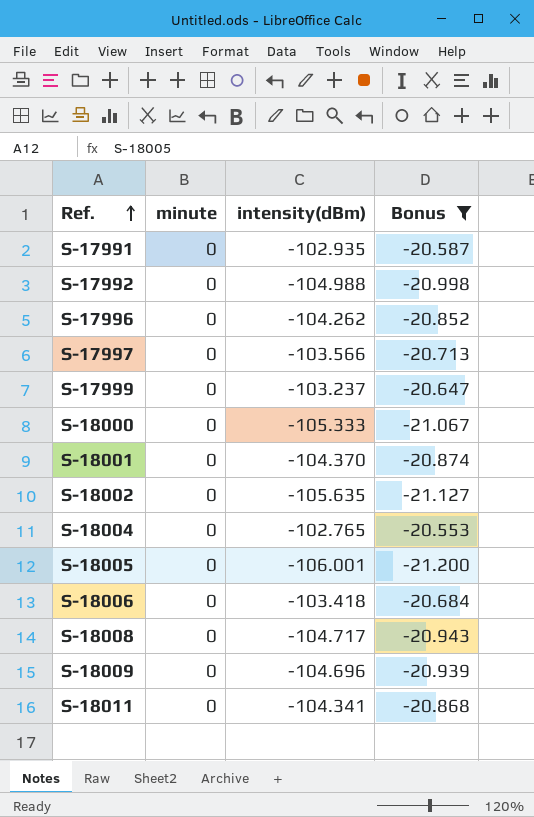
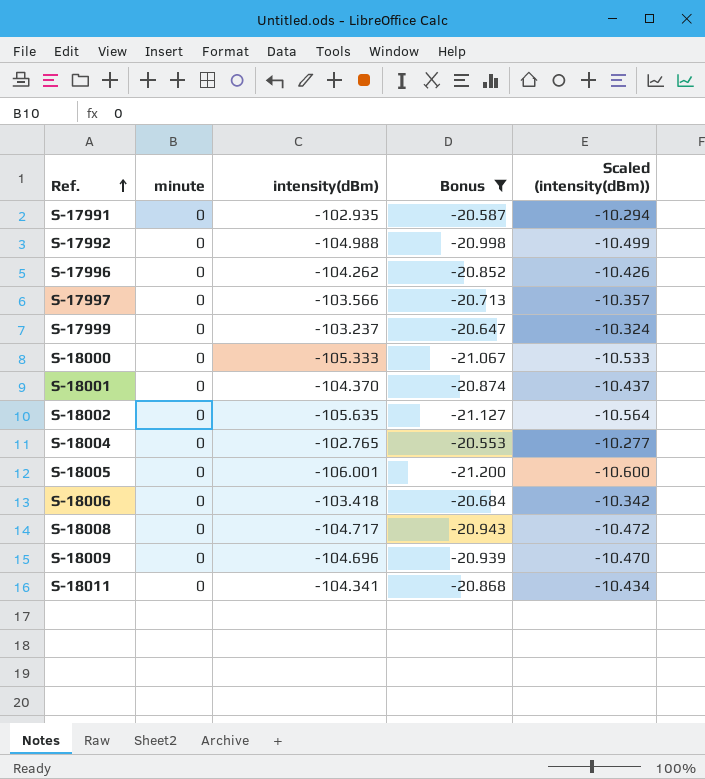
column Scaled (intensity(dBm)) | formula: none -> [intensity(dBm)] * 0.1

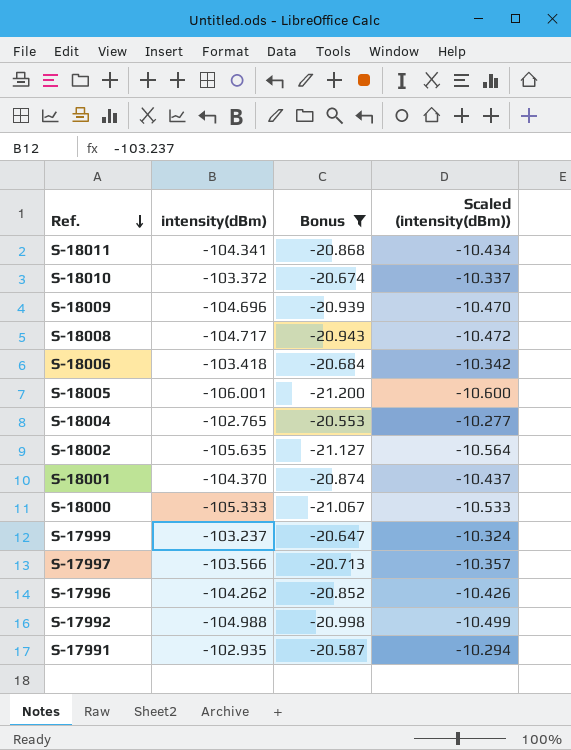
row order: Ref. ascending -> Ref. descending
column minute | position: 2 -> none
row S-18010: none -> -103.372 | -20.674 | -10.337

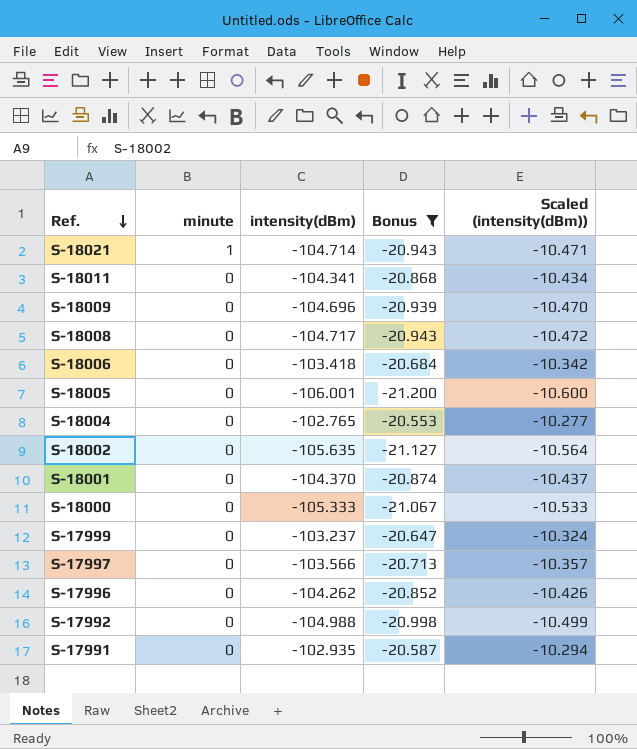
column minute | position: none -> 2
row S-18010: -103.372 | -20.674 | -10.337 -> none
row S-18021: none -> 1 | -104.714 | -20.943 | -10.471

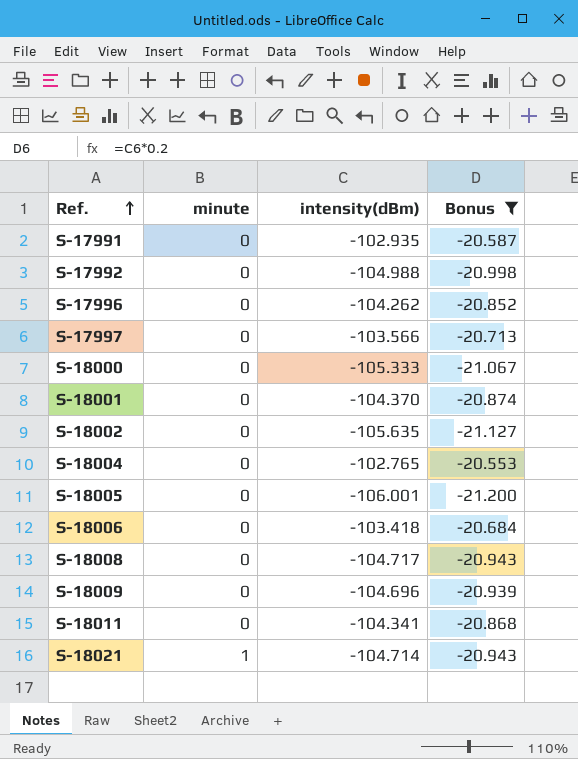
row order: Ref. descending -> Ref. ascending
column Scaled (intensity(dBm)) | formula: [intensity(dBm)] * 0.1 -> none
row S-17999: 0 | -103.237 | -20.647 | -10.324 -> none

